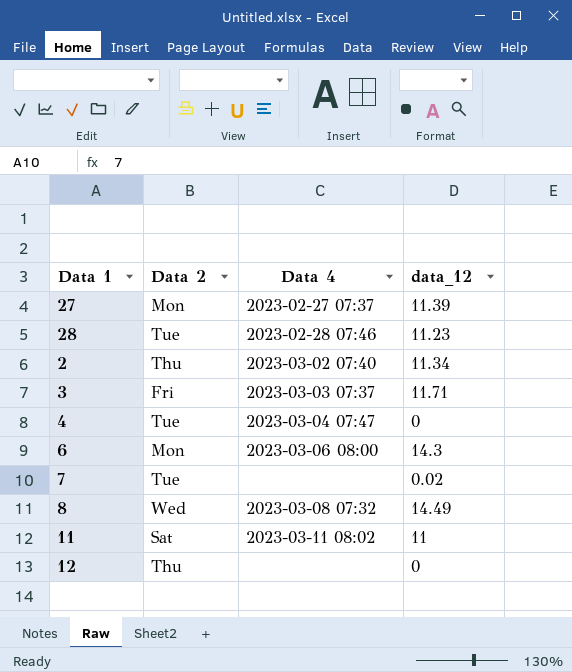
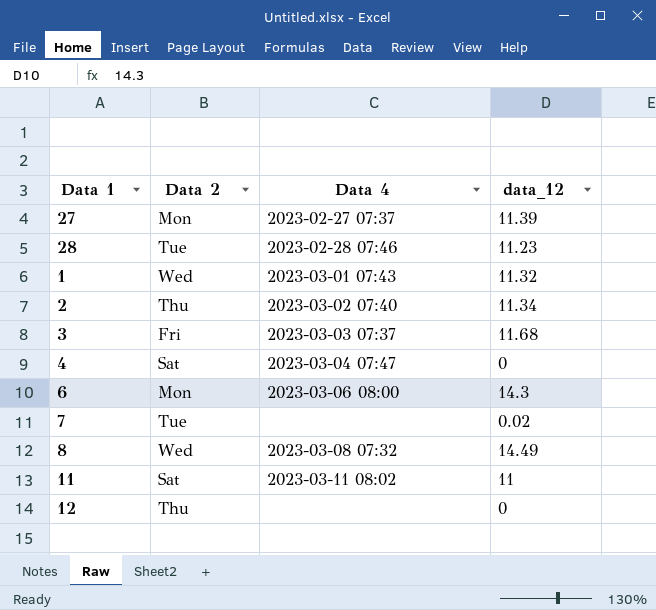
row 1: none -> Wed | 2023-03-01 07:43 | 11.32
3 | data_12: 11.71 -> 11.68
4 | Data 2: Tue -> Sat

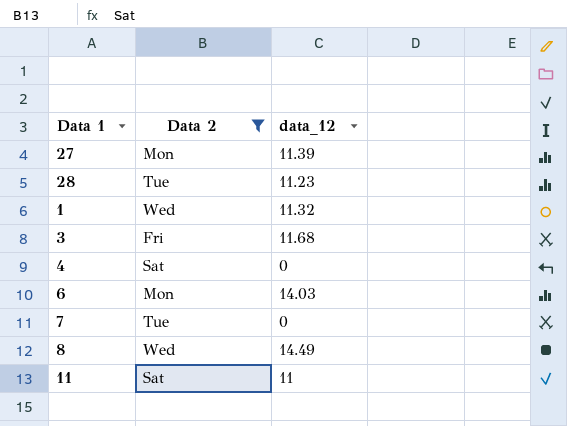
filter: none -> Data 2 != Thu
column Data 4 | position: 3 -> none
6 | data_12: 14.3 -> 14.03
7 | data_12: 0.02 -> 0

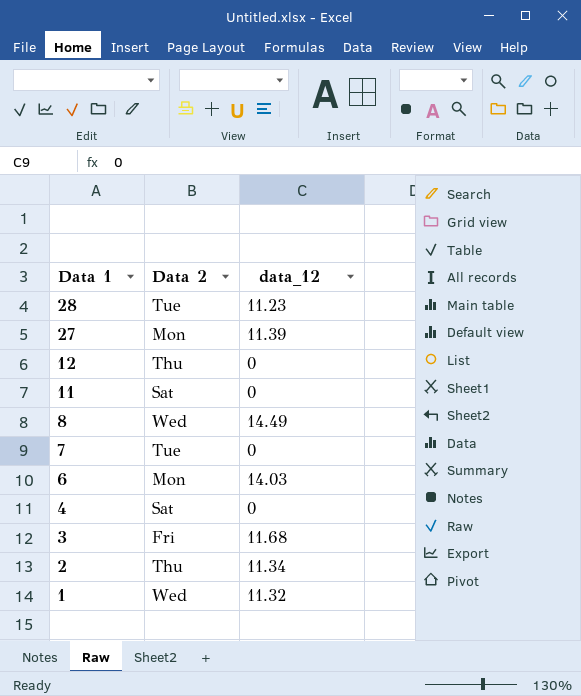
filter: Data 2 != Thu -> none
row order: none -> Data 1 descending
11 | data_12: 11 -> 0

